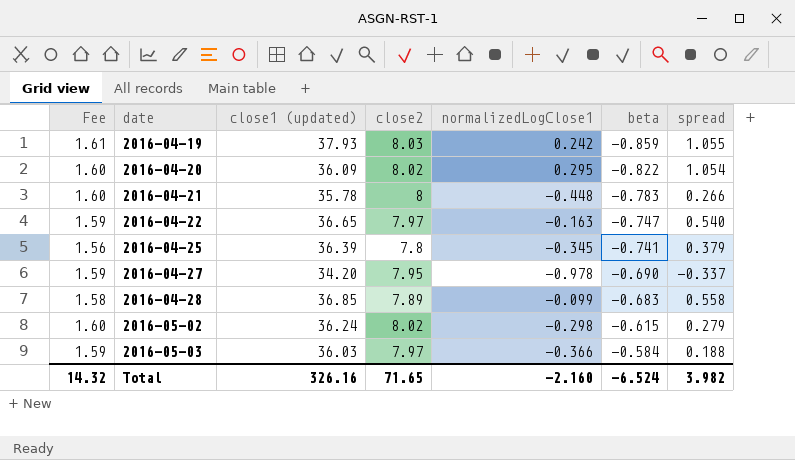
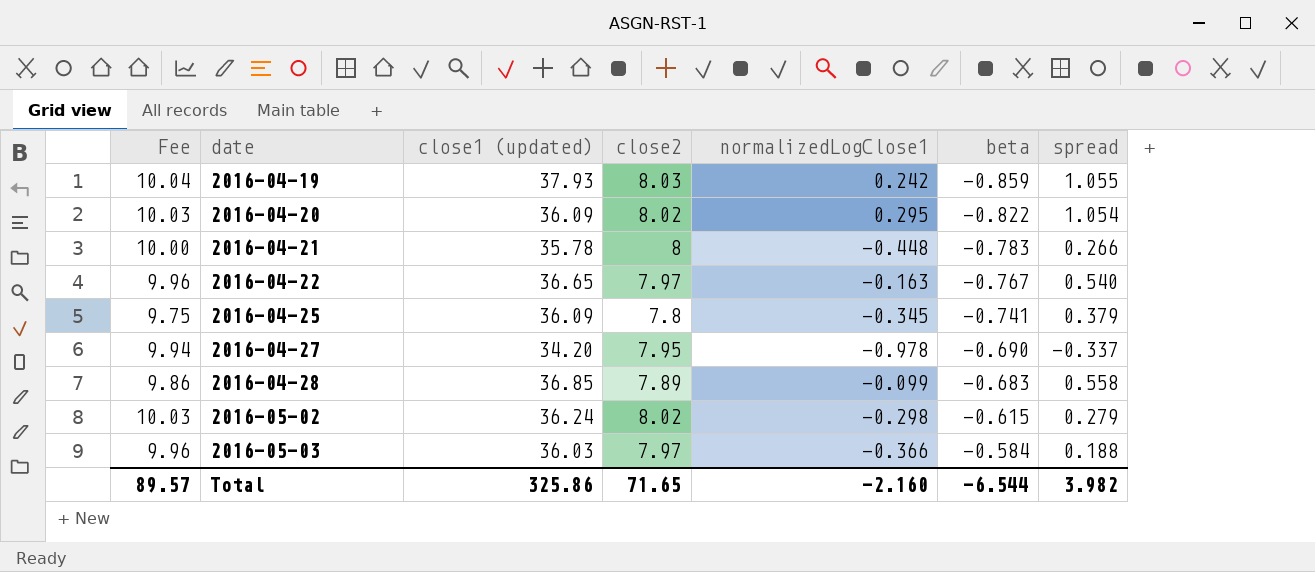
column Fee | formula: [close2] * 0.2 -> [close2] * 1.25
2016-04-22 | beta: -0.747 -> -0.767
2016-04-25 | close1 (updated): 36.39 -> 36.09
Total | Fee: 14.32 -> 89.57
Total | close1 (updated): 326.16 -> 325.86
Total | beta: -6.524 -> -6.544

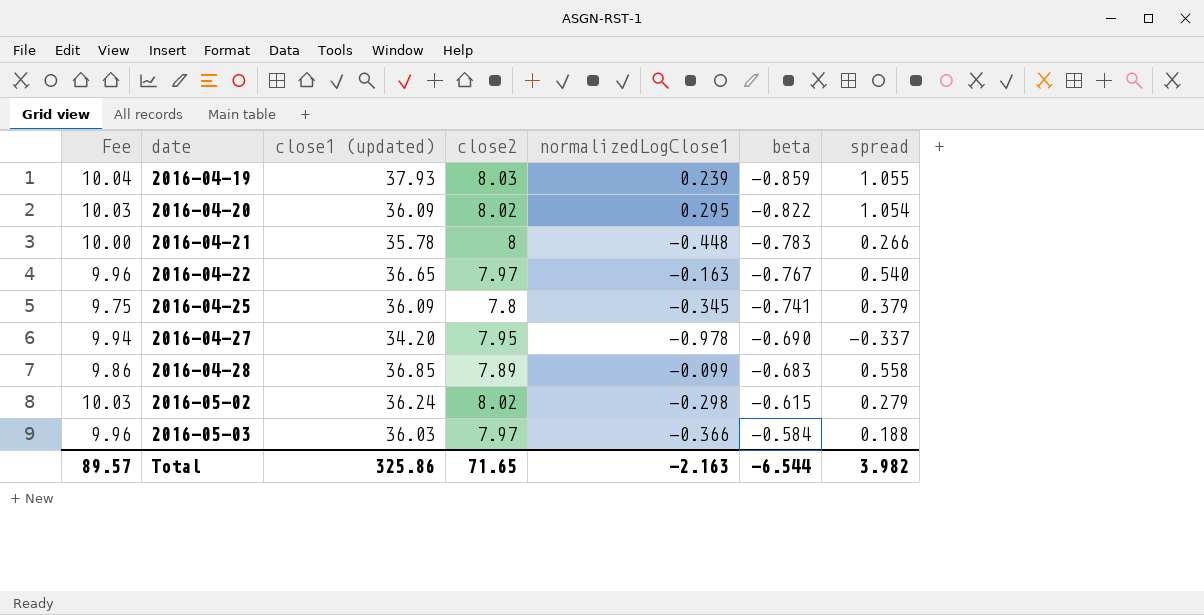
2016-04-19 | normalizedLogClose1: 0.242 -> 0.239
Total | normalizedLogClose1: -2.160 -> -2.163

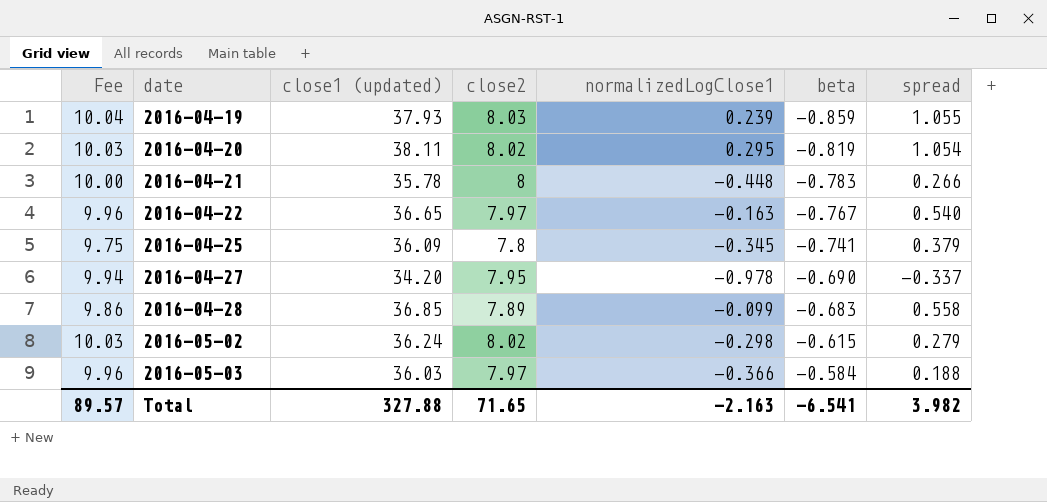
2016-04-20 | close1 (updated): 36.09 -> 38.11
2016-04-20 | beta: -0.822 -> -0.819
Total | close1 (updated): 325.86 -> 327.88
Total | beta: -6.544 -> -6.541

